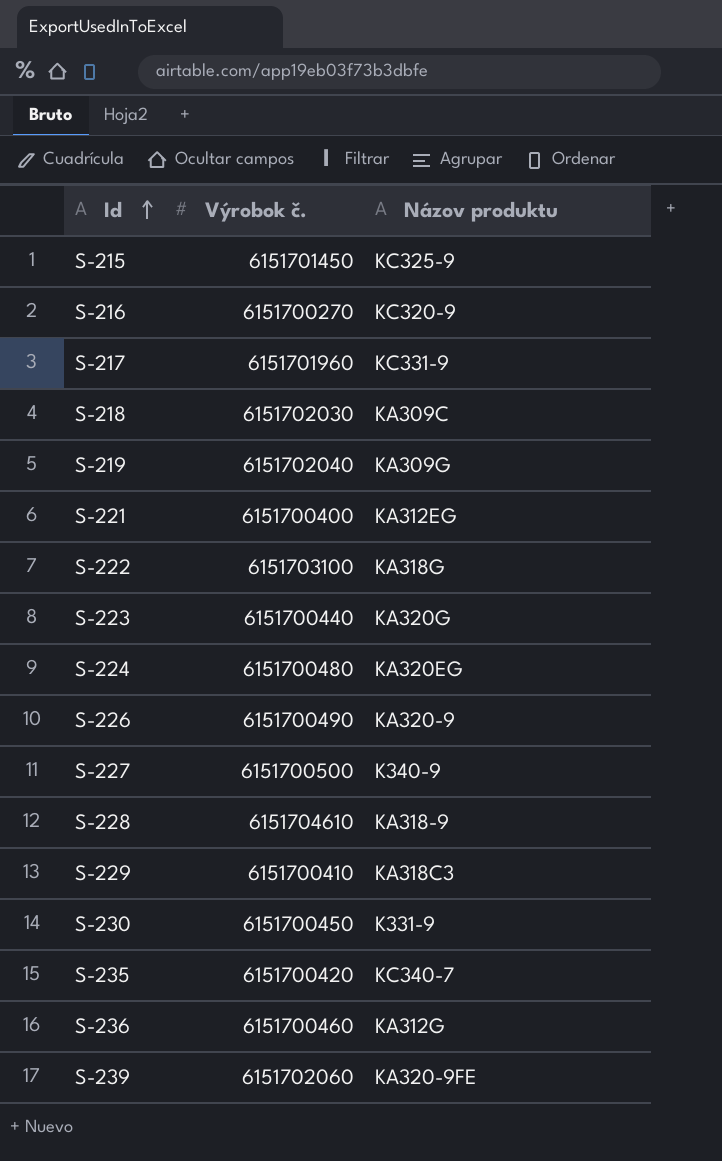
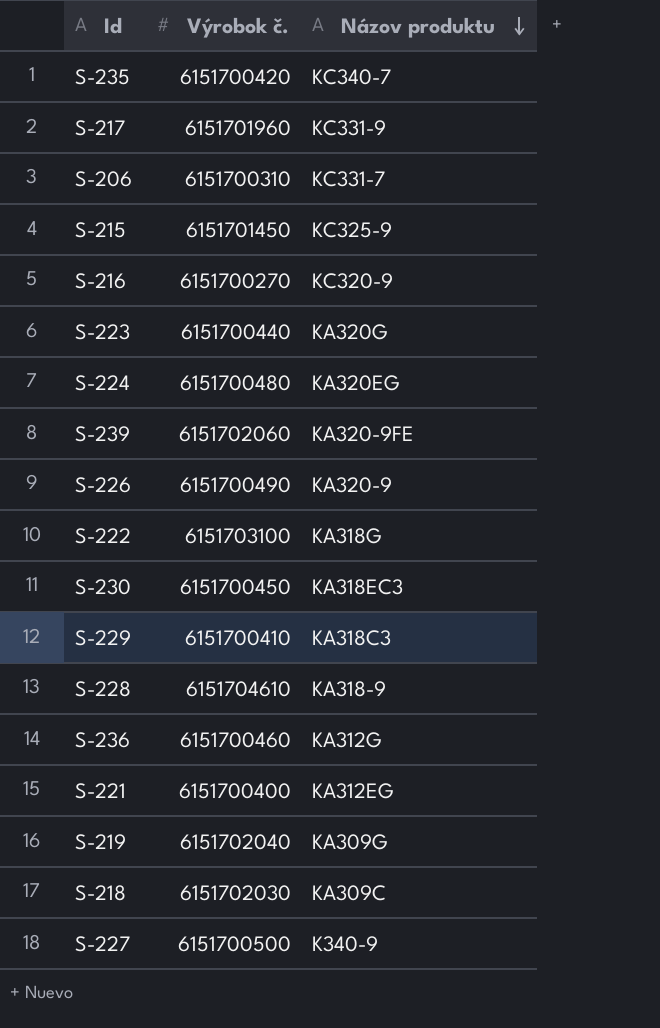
row order: Id ascending -> Názov produktu descending
row S-206: none -> 6151700310 | KC331-7
S-230 | Názov produktu: K331-9 -> KA318EC3

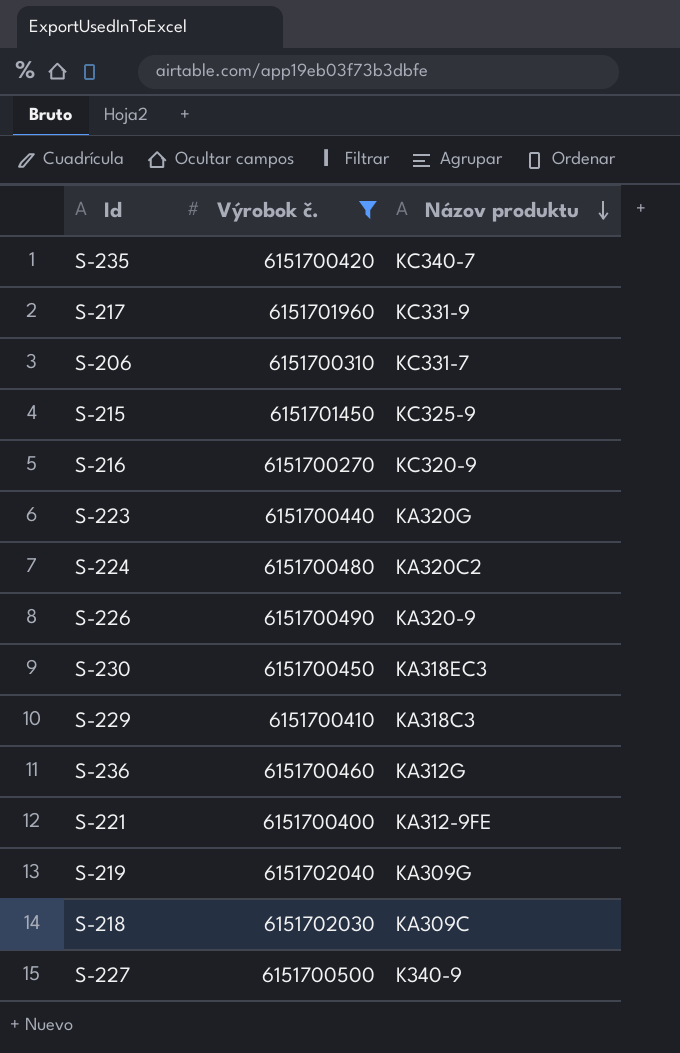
filter: none -> Výrobok č. <= 6151702040
S-224 | Názov produktu: KA320EG -> KA320C2
S-221 | Názov produktu: KA312EG -> KA312-9FE

